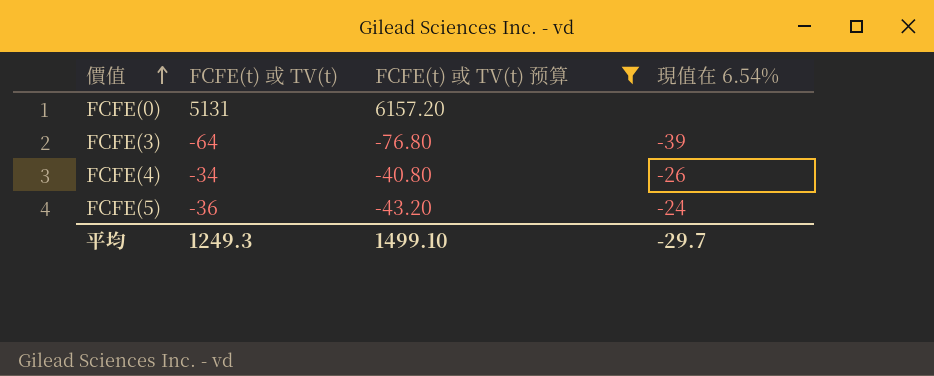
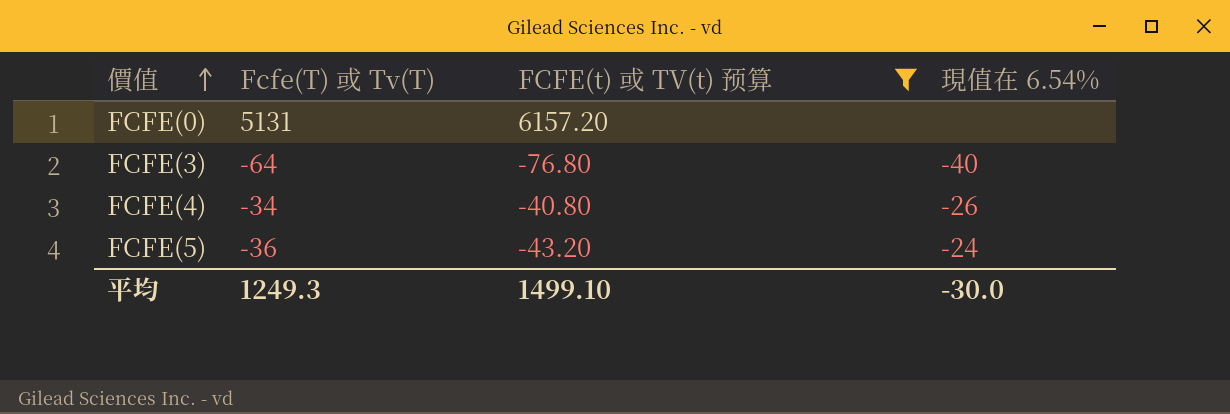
column name: FCFE(t) 或 TV(t) -> Fcfe(T) 或 Tv(T)
FCFE(3) | 現值在 6.54%: -39 -> -40
平均 | 現值在 6.54%: -29.7 -> -30.0

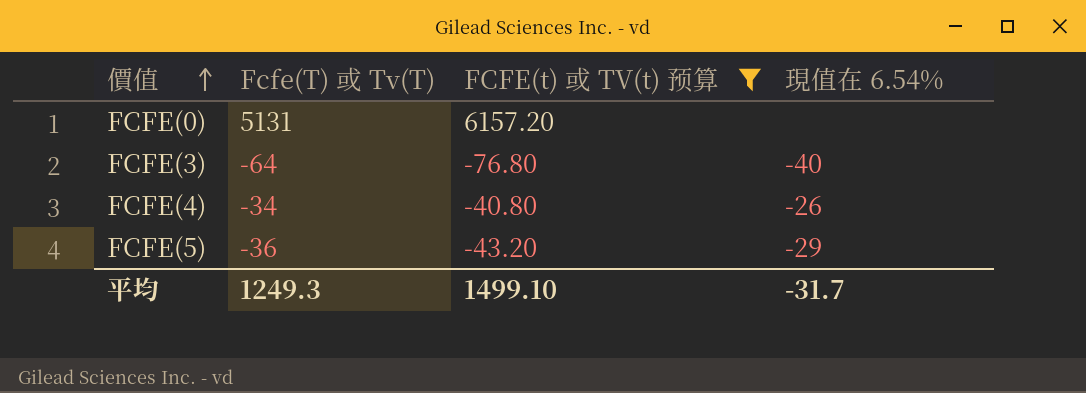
FCFE(5) | 現值在 6.54%: -24 -> -29
平均 | 現值在 6.54%: -30.0 -> -31.7

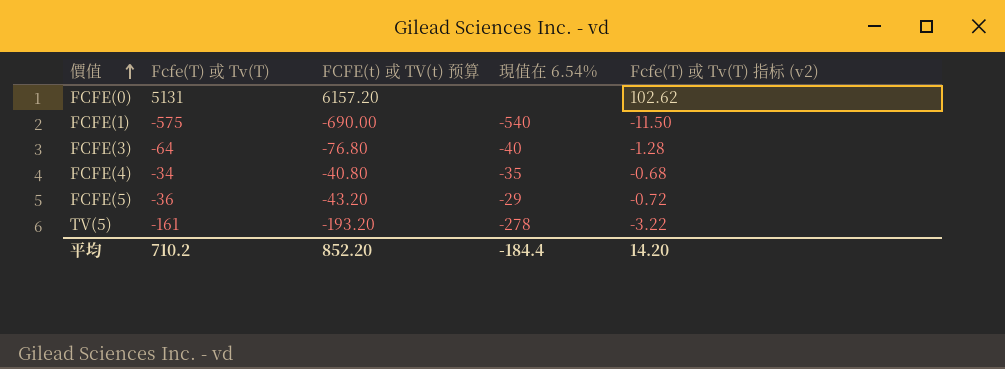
filter: FCFE(t) 或 TV(t) 预算 >= -76.80 -> none
column Fcfe(T) 或 Tv(T) 指标 (v2) | formula: none -> [Fcfe(T) 或 Tv(T)] * 0.02
FCFE(4) | 現值在 6.54%: -26 -> -35
平均 | Fcfe(T) 或 Tv(T): 1249.3 -> 710.2
平均 | FCFE(t) 或 TV(t) 预算: 1499.10 -> 852.20
平均 | 現值在 6.54%: -31.7 -> -184.4

